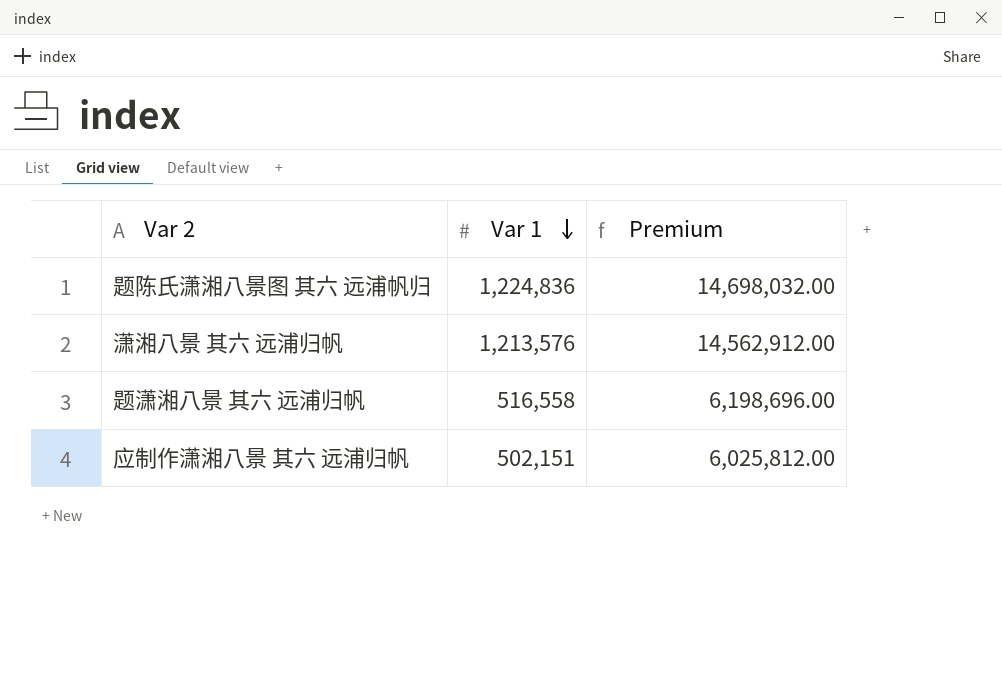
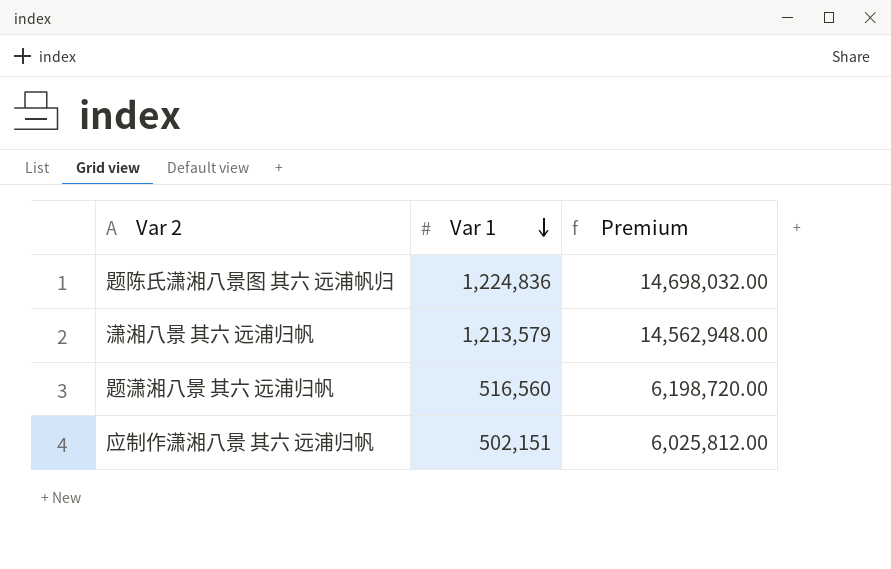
潇湘八景 其六 远浦归帆 | Var 1: 1,213,576 -> 1,213,579
潇湘八景 其六 远浦归帆 | Premium: 14,562,912.00 -> 14,562,948.00
题潇湘八景 其六 远浦归帆 | Var 1: 516,558 -> 516,560
题潇湘八景 其六 远浦归帆 | Premium: 6,198,696.00 -> 6,198,720.00

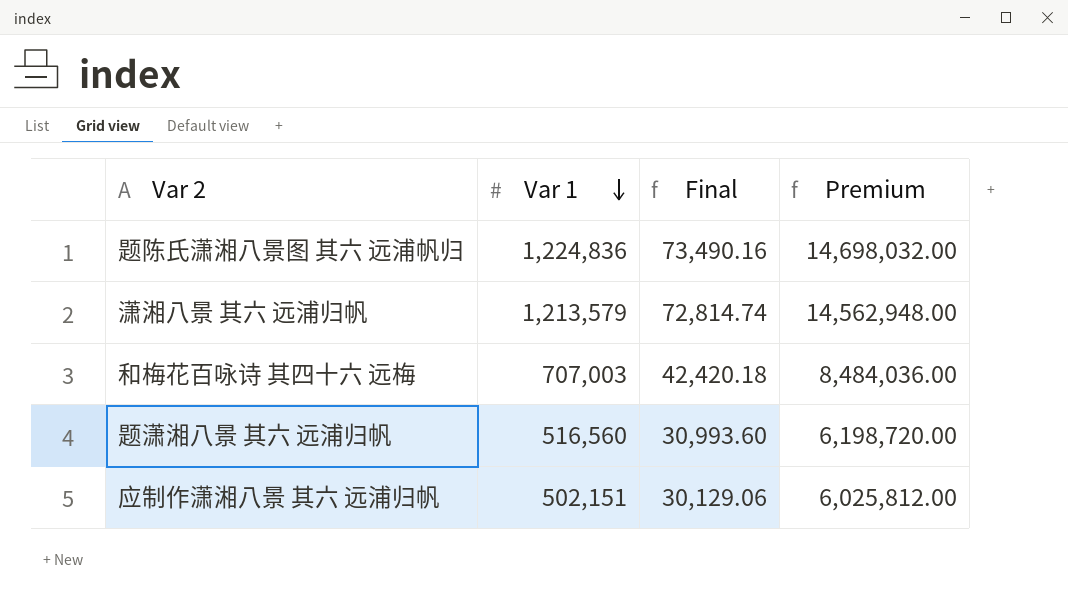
column Final | formula: none -> [Var 1] * 0.06
row 和梅花百咏诗 其四十六 远梅: none -> 707,003 | 42,420.18 | 8,484,036.00

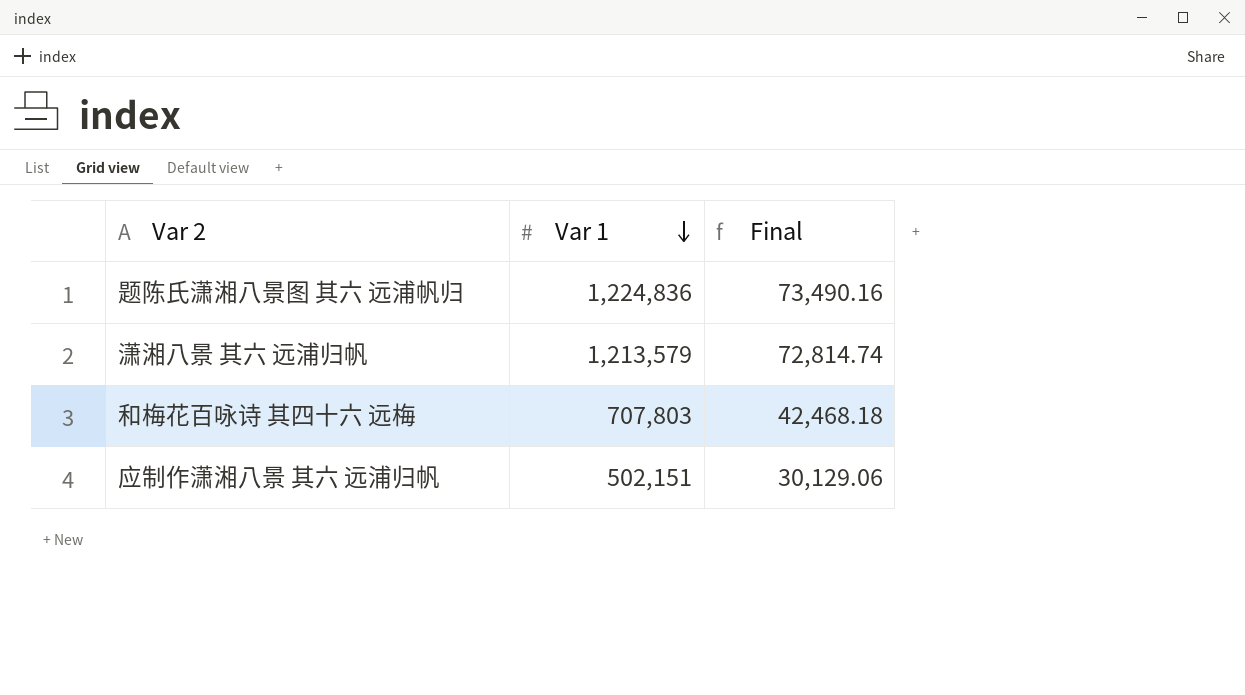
column Premium | formula: [Var 1] * 12 -> none
row 题潇湘八景 其六 远浦归帆: 516,560 | 30,993.60 | 6,198,720.00 -> none
和梅花百咏诗 其四十六 远梅 | Var 1: 707,003 -> 707,803
和梅花百咏诗 其四十六 远梅 | Final: 42,420.18 -> 42,468.18

